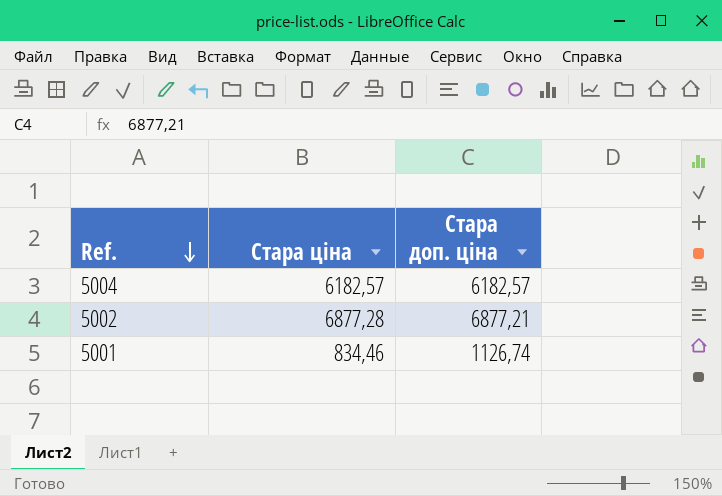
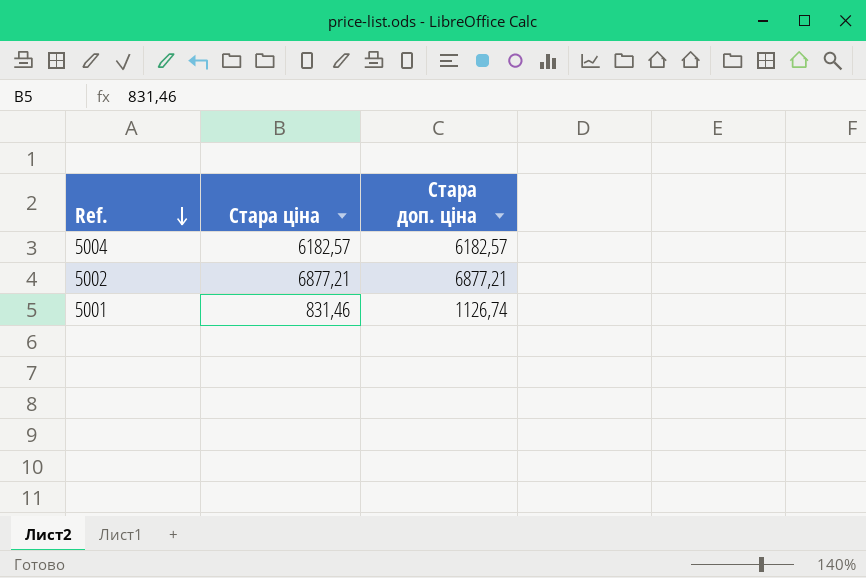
5002 | Стара ціна: 6877,28 -> 6877,21
5001 | Стара ціна: 834,46 -> 831,46

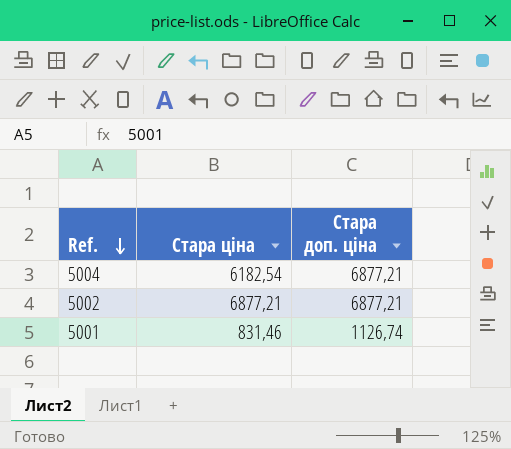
5004 | Стара ціна: 6182,57 -> 6182,54
5004 | Стара доп. ціна: 6182,57 -> 6877,21

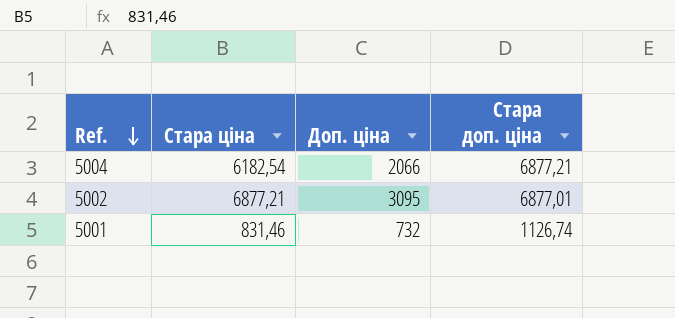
column Доп. ціна | position: none -> 3
5002 | Стара доп. ціна: 6877,21 -> 6877,01

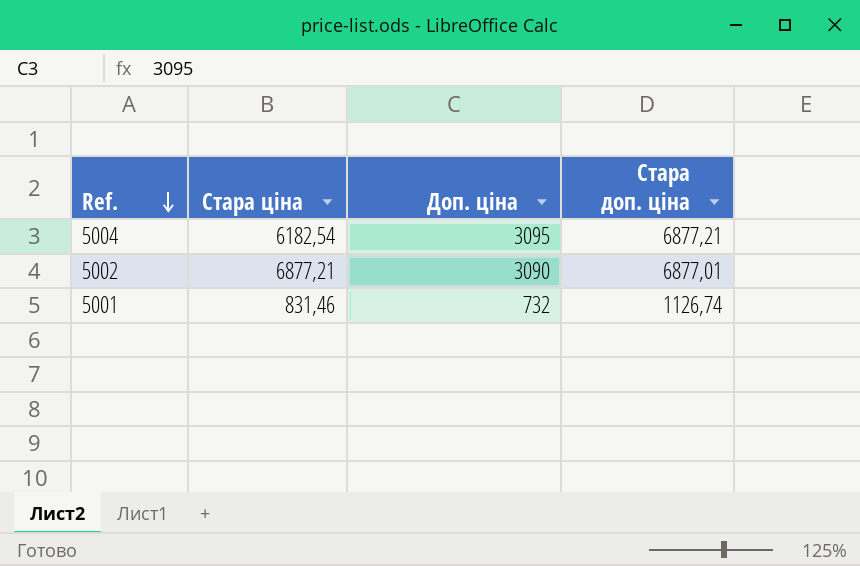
5004 | Доп. ціна: 2066 -> 3095
5002 | Доп. ціна: 3095 -> 3090

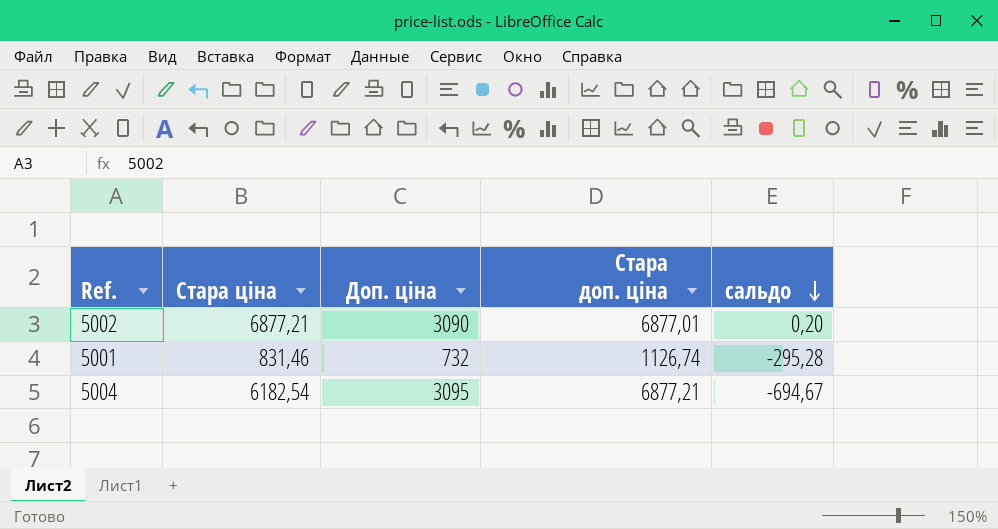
row order: Ref. descending -> сальдо descending
column сальдо | formula: none -> [Стара ціна] - [Стара доп. ціна]

